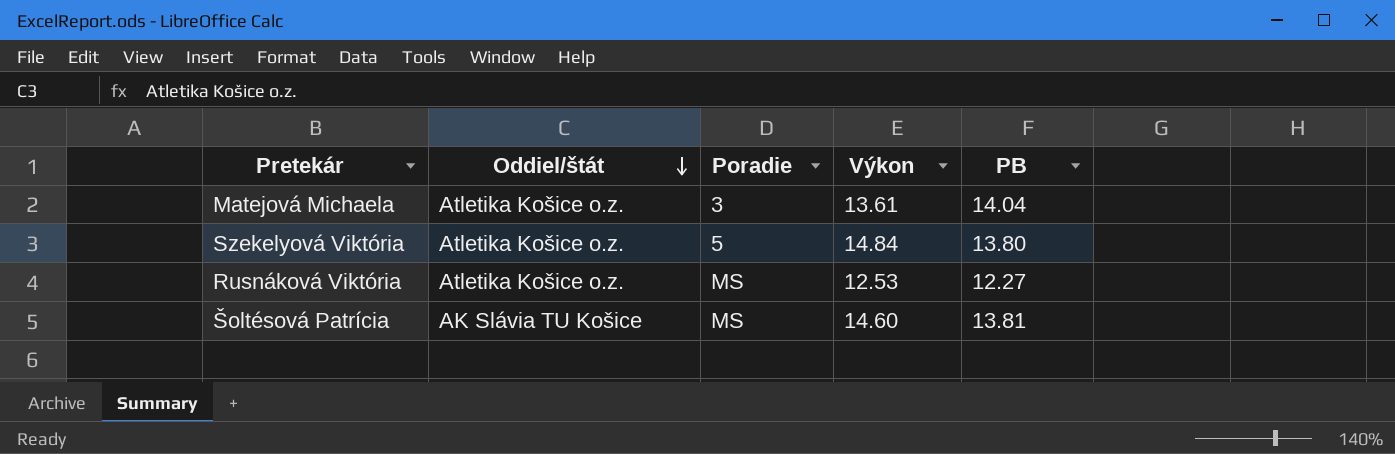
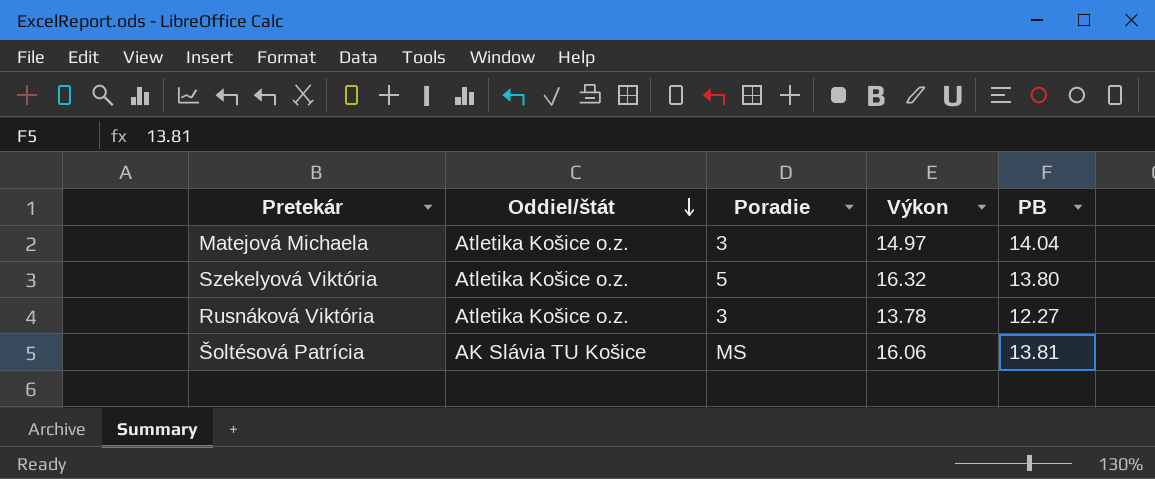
Matejová Michaela | Výkon: 13.61 -> 14.97
Szekelyová Viktória | Výkon: 14.84 -> 16.32
Rusnáková Viktória | Poradie: MS -> 3
Rusnáková Viktória | Výkon: 12.53 -> 13.78
Šoltésová Patrícia | Výkon: 14.60 -> 16.06

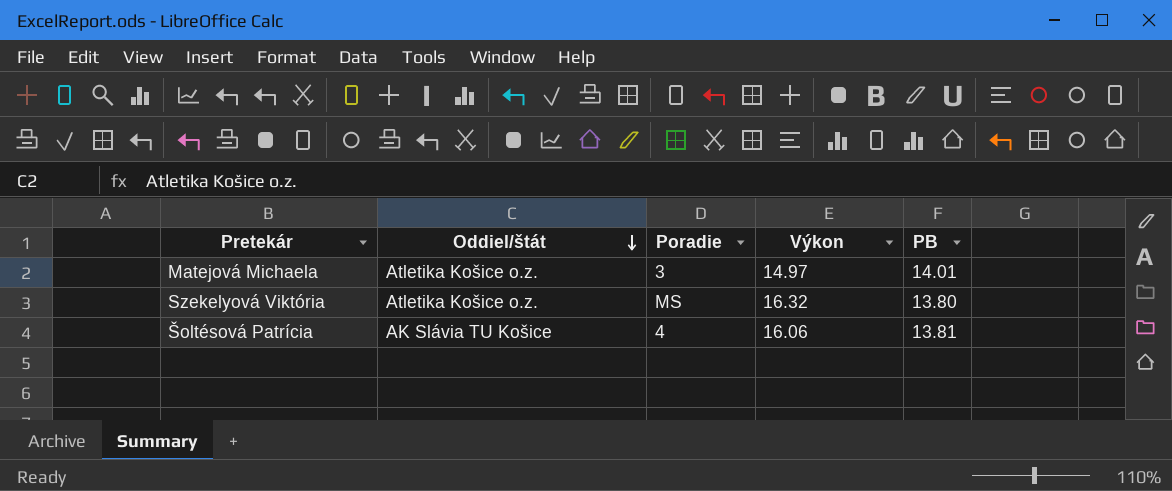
row Rusnáková Viktória: Atletika Košice o.z. | 3 | 13.78 | 12.27 -> none
Matejová Michaela | PB: 14.04 -> 14.01
Szekelyová Viktória | Poradie: 5 -> MS
Šoltésová Patrícia | Poradie: MS -> 4

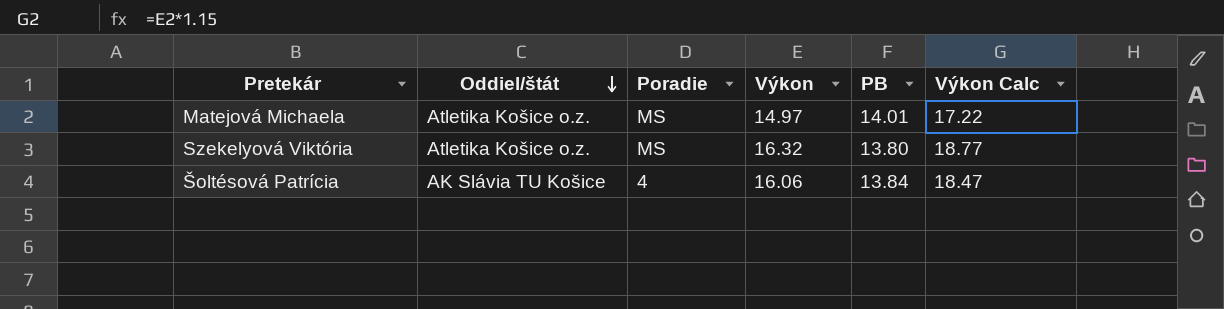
column Výkon Calc | formula: none -> [Výkon] * 1.15
Matejová Michaela | Poradie: 3 -> MS
Šoltésová Patrícia | PB: 13.81 -> 13.84

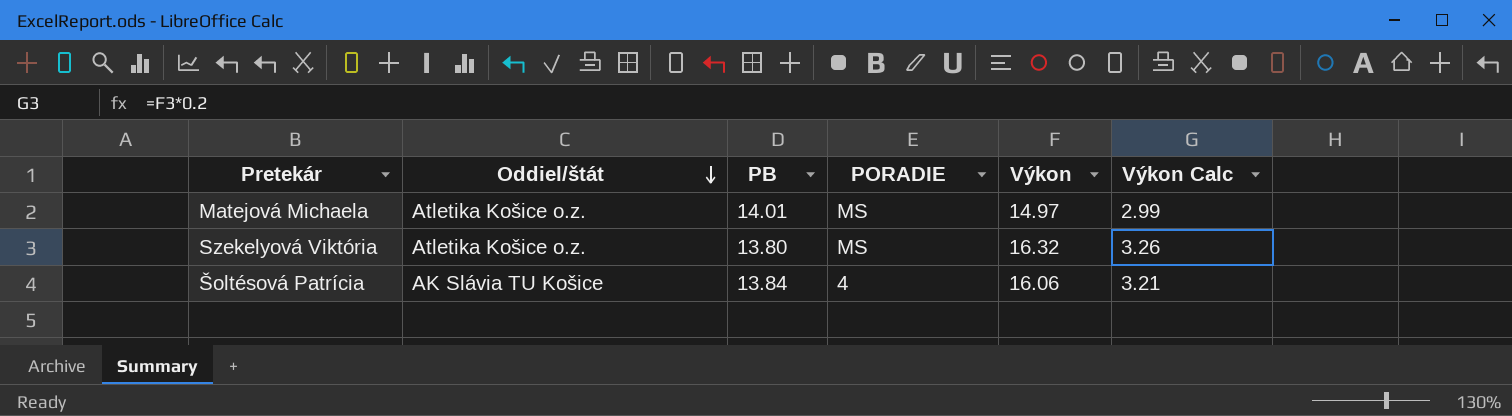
column PB | position: 5 -> 3
column name: Poradie -> PORADIE
column Výkon Calc | formula: [Výkon] * 1.15 -> [Výkon] * 0.2

